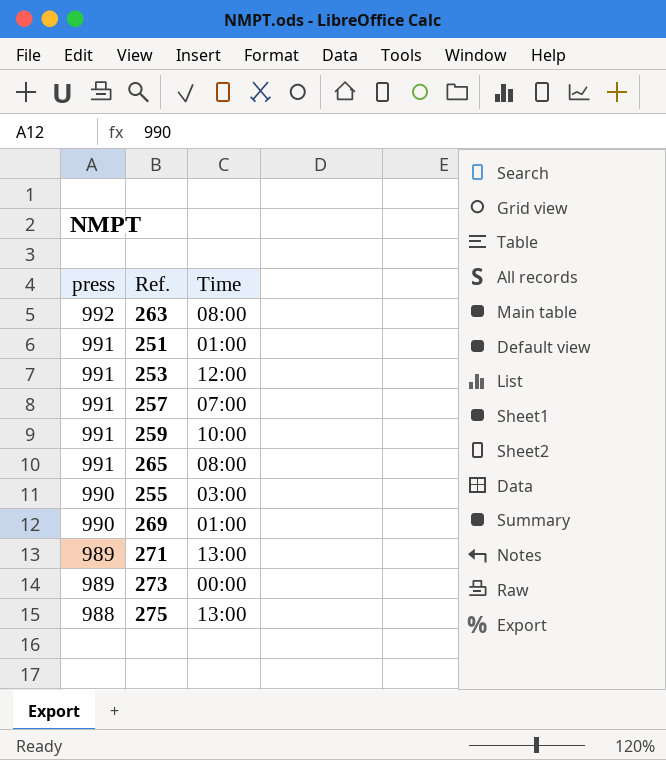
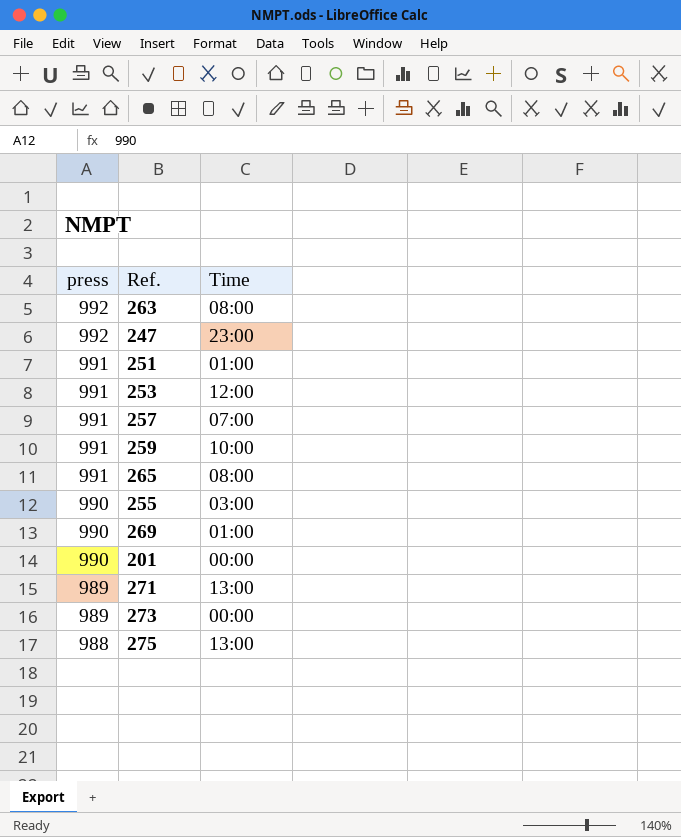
row 247: none -> 992 | 23:00
row 201: none -> 990 | 00:00

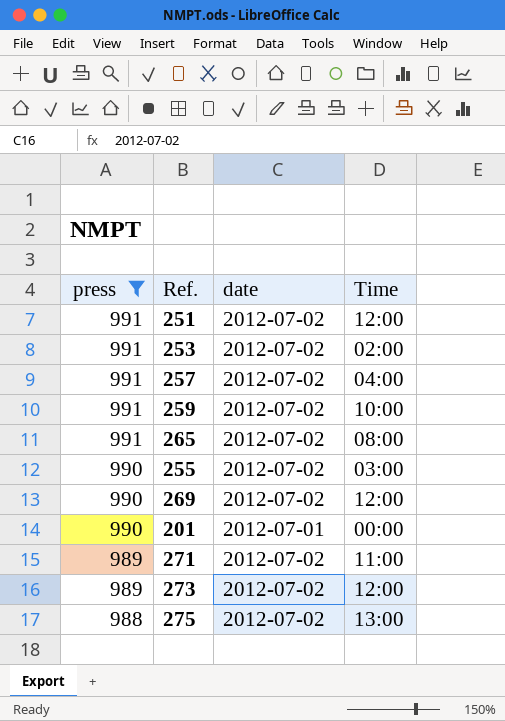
filter: none -> press != 992
column date | position: none -> 3
251 | Time: 01:00 -> 12:00
253 | Time: 12:00 -> 02:00
257 | Time: 07:00 -> 04:00
269 | Time: 01:00 -> 12:00
271 | Time: 13:00 -> 11:00
273 | Time: 00:00 -> 12:00

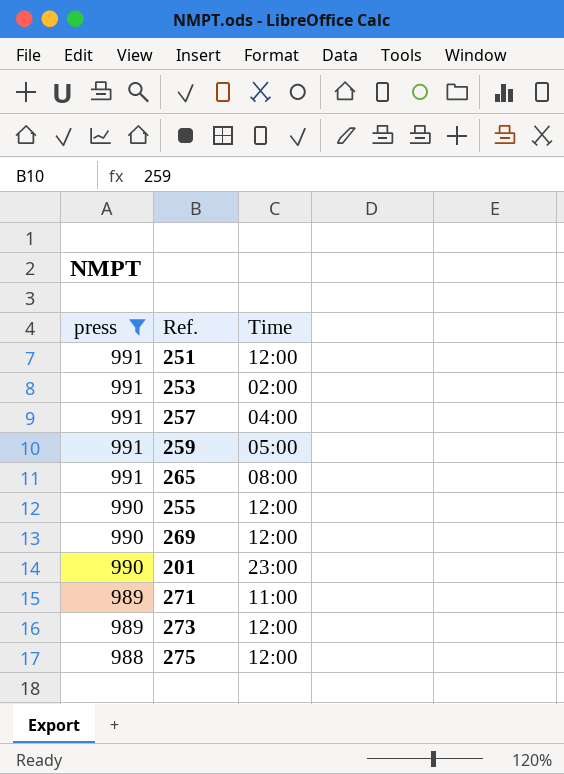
column date | position: 3 -> none
259 | Time: 10:00 -> 05:00
255 | Time: 03:00 -> 12:00
201 | Time: 00:00 -> 23:00
275 | Time: 13:00 -> 12:00

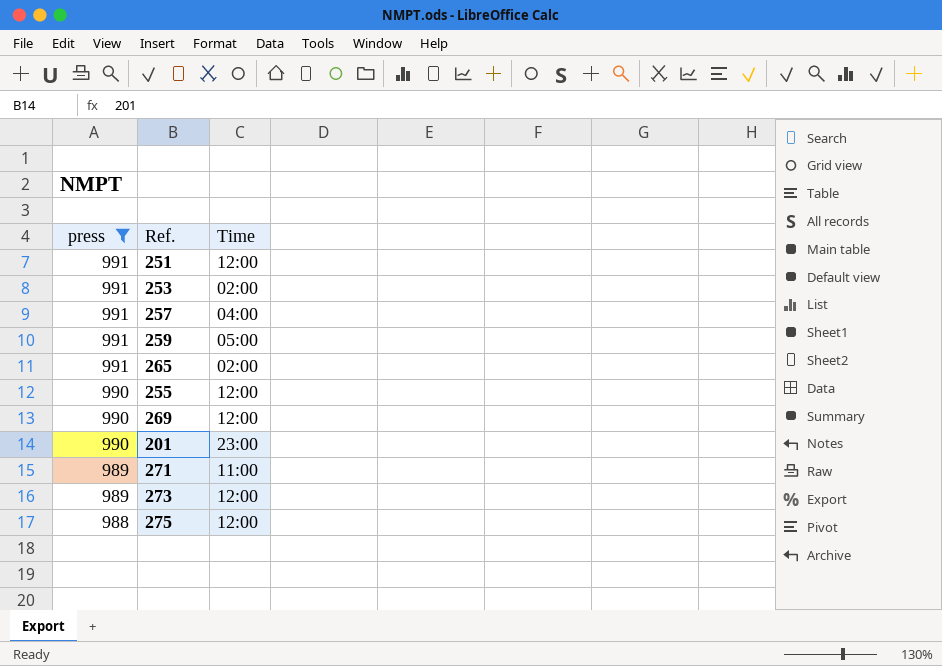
265 | Time: 08:00 -> 02:00

